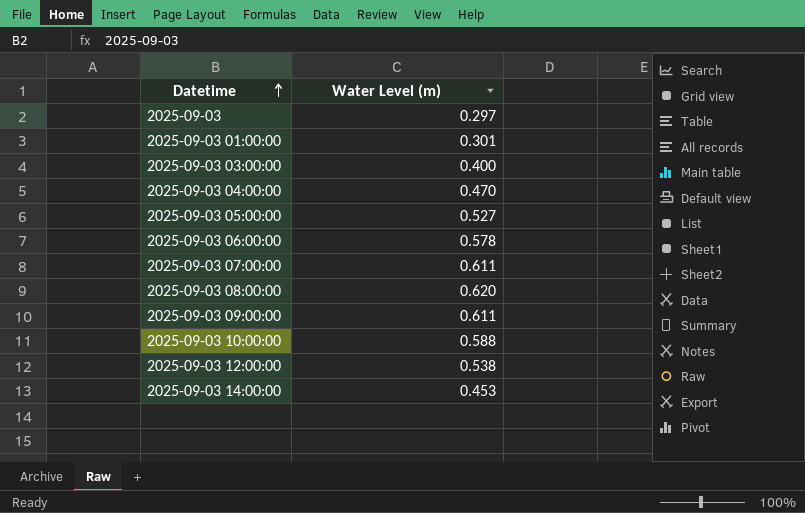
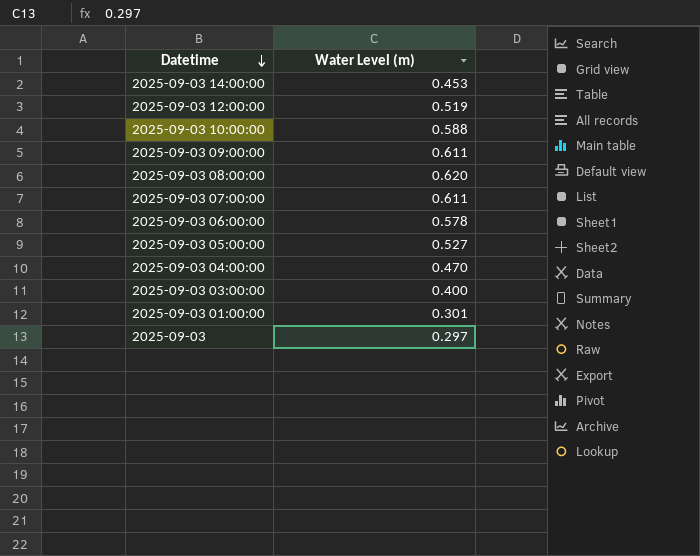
row order: Datetime ascending -> Datetime descending
2025-09-03 12:00:00 | Water Level (m): 0.538 -> 0.519

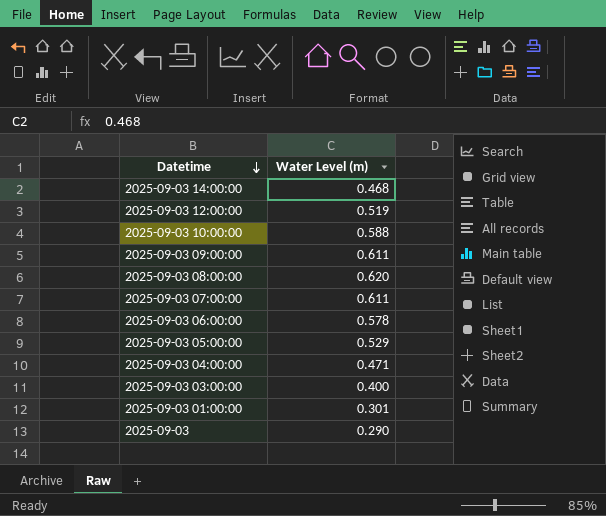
2025-09-03 14:00:00 | Water Level (m): 0.453 -> 0.468
2025-09-03 05:00:00 | Water Level (m): 0.527 -> 0.529
2025-09-03 04:00:00 | Water Level (m): 0.470 -> 0.471
2025-09-03 | Water Level (m): 0.297 -> 0.290

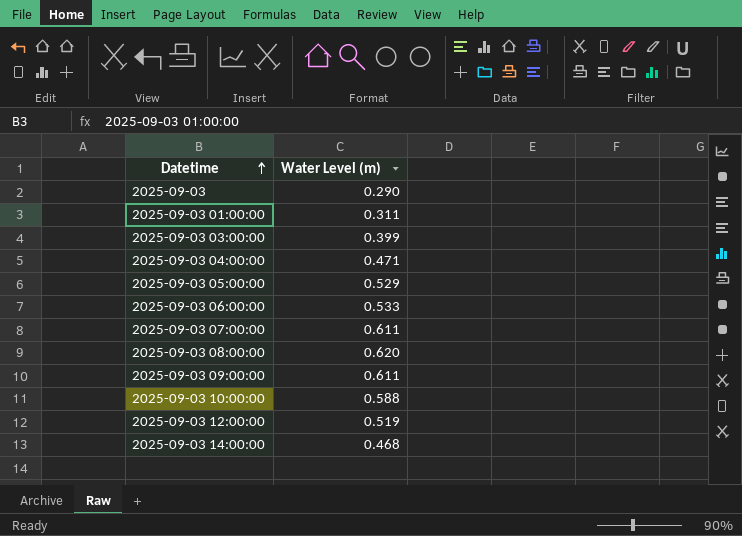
row order: Datetime descending -> Datetime ascending
2025-09-03 01:00:00 | Water Level (m): 0.301 -> 0.311
2025-09-03 03:00:00 | Water Level (m): 0.400 -> 0.399
2025-09-03 06:00:00 | Water Level (m): 0.578 -> 0.533

